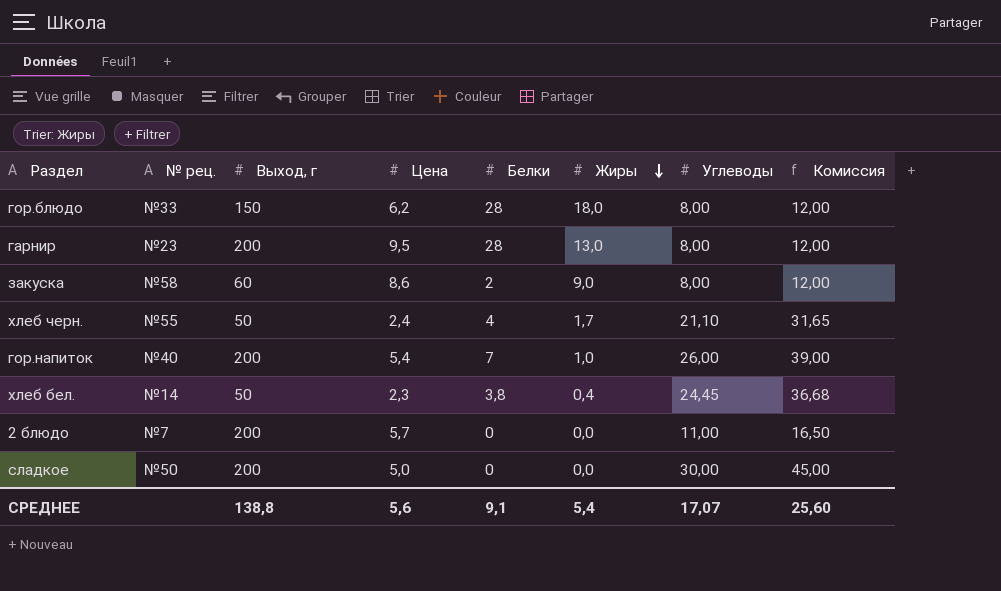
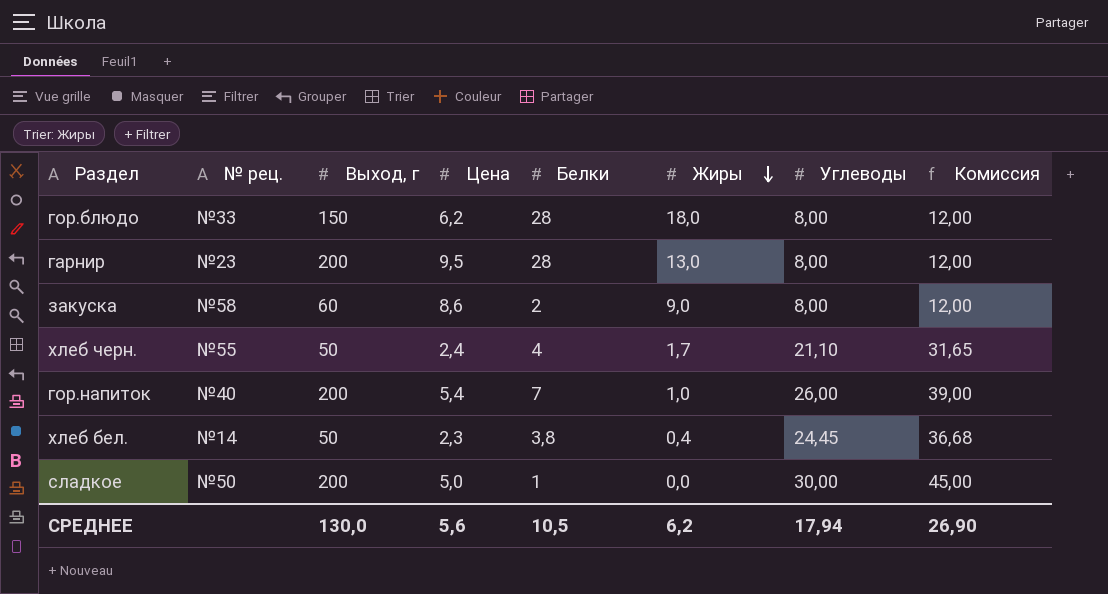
row 2 блюдо: №7 | 200 | 5,7 | 0 | 0,0 | 11,00 | 16,50 -> none
сладкое | Белки: 0 -> 1
СРЕДНЕЕ | Выход, г: 138,8 -> 130,0
СРЕДНЕЕ | Белки: 9,1 -> 10,5
СРЕДНЕЕ | Жиры: 5,4 -> 6,2
СРЕДНЕЕ | Углеводы: 17,07 -> 17,94
СРЕДНЕЕ | Комиссия: 25,60 -> 26,90

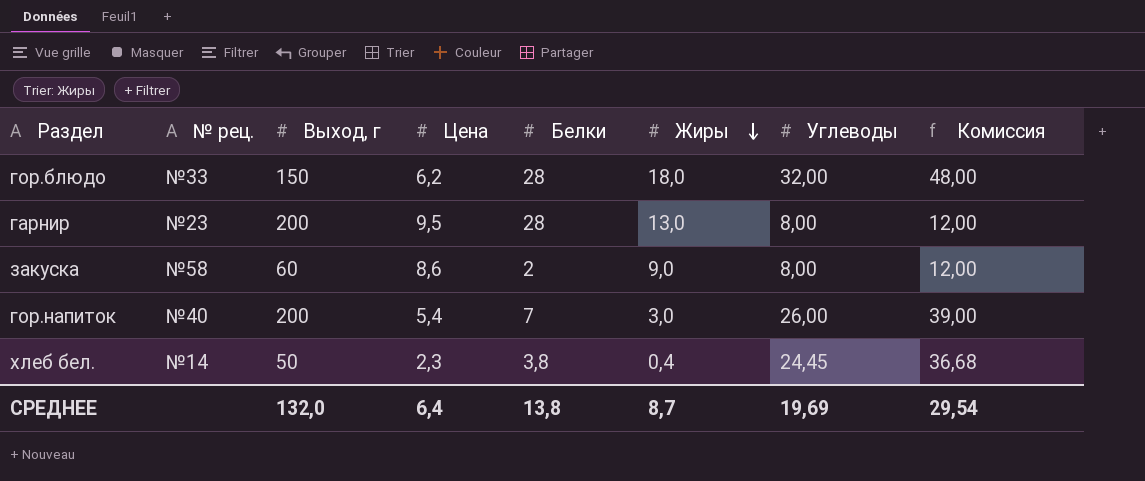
row хлеб черн.: №55 | 50 | 2,4 | 4 | 1,7 | 21,10 | 31,65 -> none
row сладкое: №50 | 200 | 5,0 | 1 | 0,0 | 30,00 | 45,00 -> none
гор.блюдо | Углеводы: 8,00 -> 32,00
гор.блюдо | Комиссия: 12,00 -> 48,00
гор.напиток | Жиры: 1,0 -> 3,0
СРЕДНЕЕ | Выход, г: 130,0 -> 132,0
СРЕДНЕЕ | Цена: 5,6 -> 6,4
СРЕДНЕЕ | Белки: 10,5 -> 13,8
СРЕДНЕЕ | Жиры: 6,2 -> 8,7
СРЕДНЕЕ | Углеводы: 17,94 -> 19,69
СРЕДНЕЕ | Комиссия: 26,90 -> 29,54

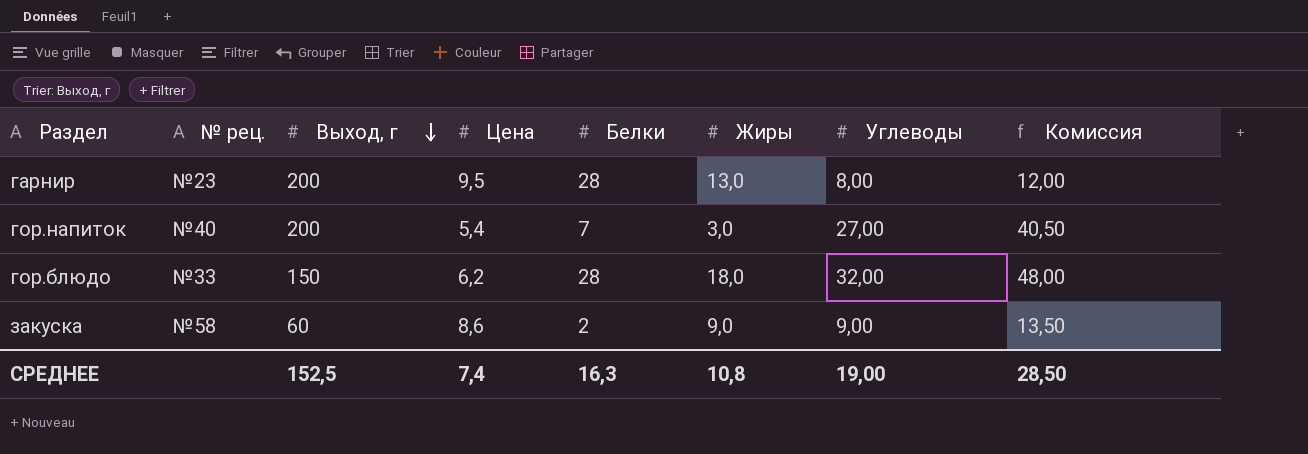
row order: Жиры descending -> Выход, г descending
row хлеб бел.: №14 | 50 | 2,3 | 3,8 | 0,4 | 24,45 | 36,68 -> none
гор.напиток | Углеводы: 26,00 -> 27,00
гор.напиток | Комиссия: 39,00 -> 40,50
закуска | Углеводы: 8,00 -> 9,00
закуска | Комиссия: 12,00 -> 13,50
СРЕДНЕЕ | Выход, г: 132,0 -> 152,5
СРЕДНЕЕ | Цена: 6,4 -> 7,4
СРЕДНЕЕ | Белки: 13,8 -> 16,3
СРЕДНЕЕ | Жиры: 8,7 -> 10,8
СРЕДНЕЕ | Углеводы: 19,69 -> 19,00
СРЕДНЕЕ | Комиссия: 29,54 -> 28,50

